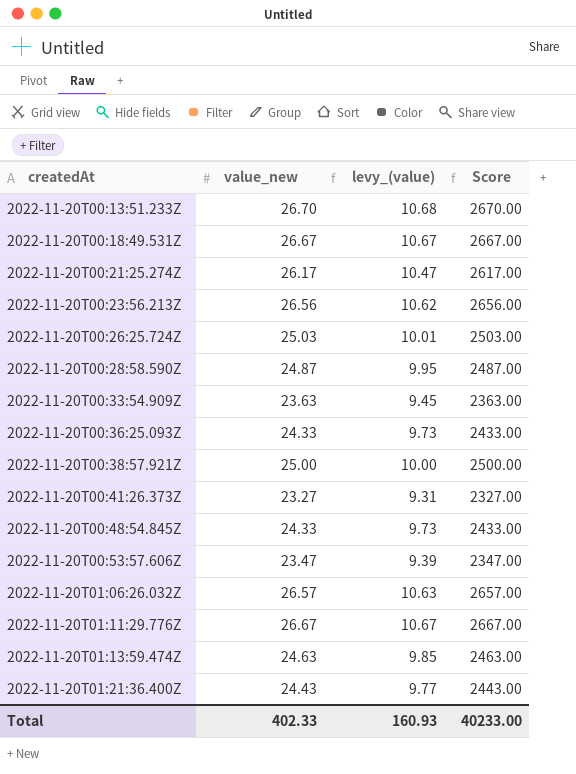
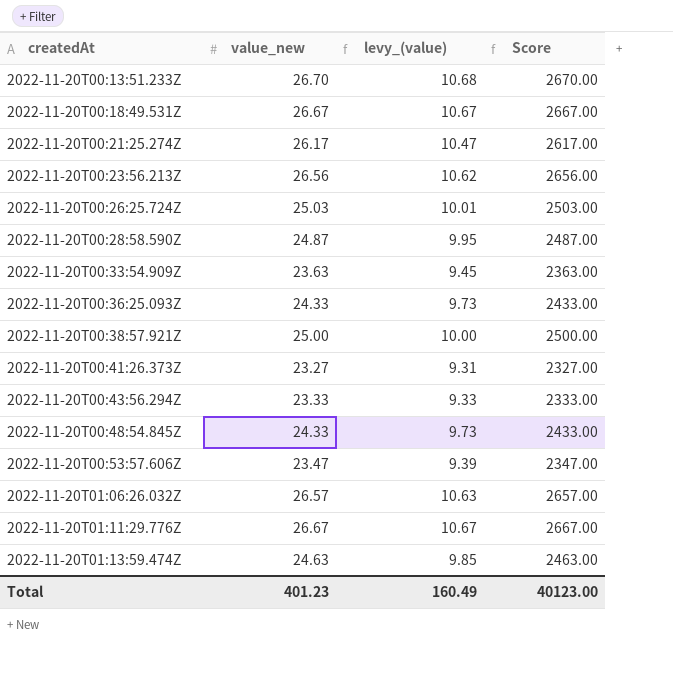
row 2022-11-20T01:21:36.400Z: 24.43 | 9.77 | 2443.00 -> none
row 2022-11-20T00:43:56.294Z: none -> 23.33 | 9.33 | 2333.00
Total | value_new: 402.33 -> 401.23
Total | levy_(value): 160.93 -> 160.49
Total | Score: 40233.00 -> 40123.00

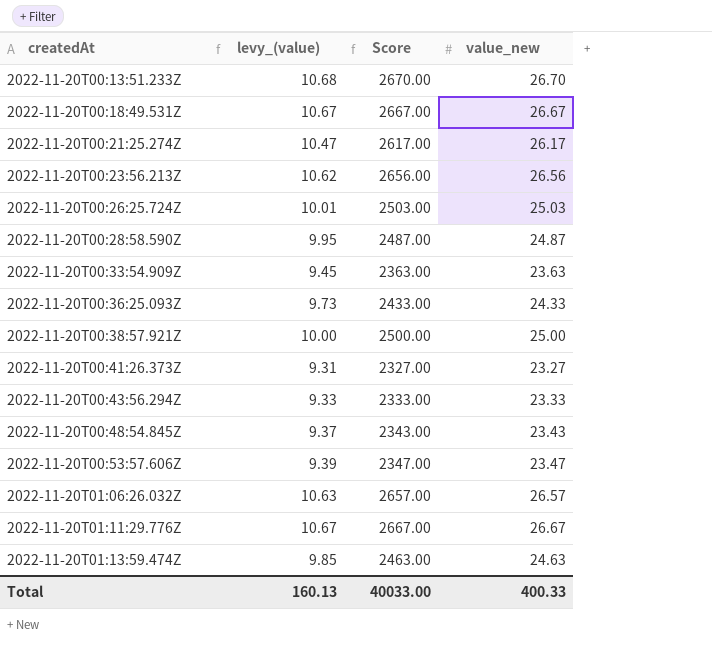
column value_new | position: 2 -> 4
2022-11-20T00:48:54.845Z | levy_(value): 9.73 -> 9.37
2022-11-20T00:48:54.845Z | Score: 2433.00 -> 2343.00
2022-11-20T00:48:54.845Z | value_new: 24.33 -> 23.43
Total | levy_(value): 160.49 -> 160.13
Total | Score: 40123.00 -> 40033.00
Total | value_new: 401.23 -> 400.33

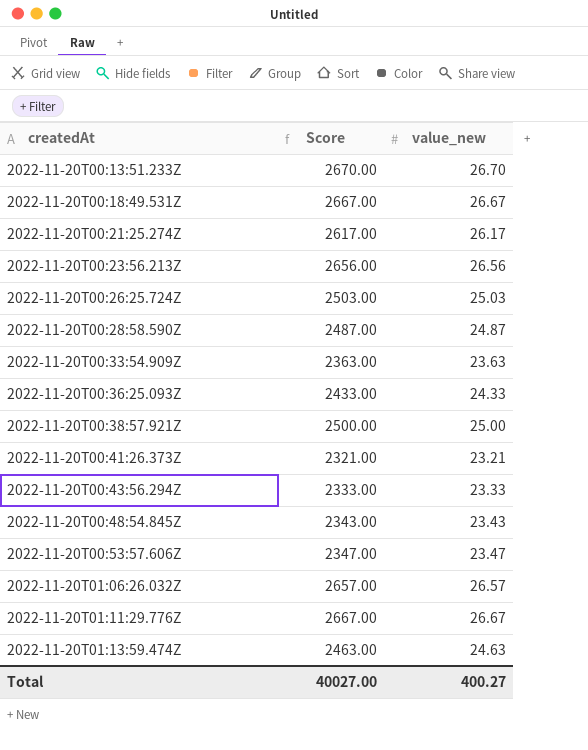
column levy_(value) | formula: [value_new] * 0.4 -> none
2022-11-20T00:41:26.373Z | Score: 2327.00 -> 2321.00
2022-11-20T00:41:26.373Z | value_new: 23.27 -> 23.21
Total | Score: 40033.00 -> 40027.00
Total | value_new: 400.33 -> 400.27

